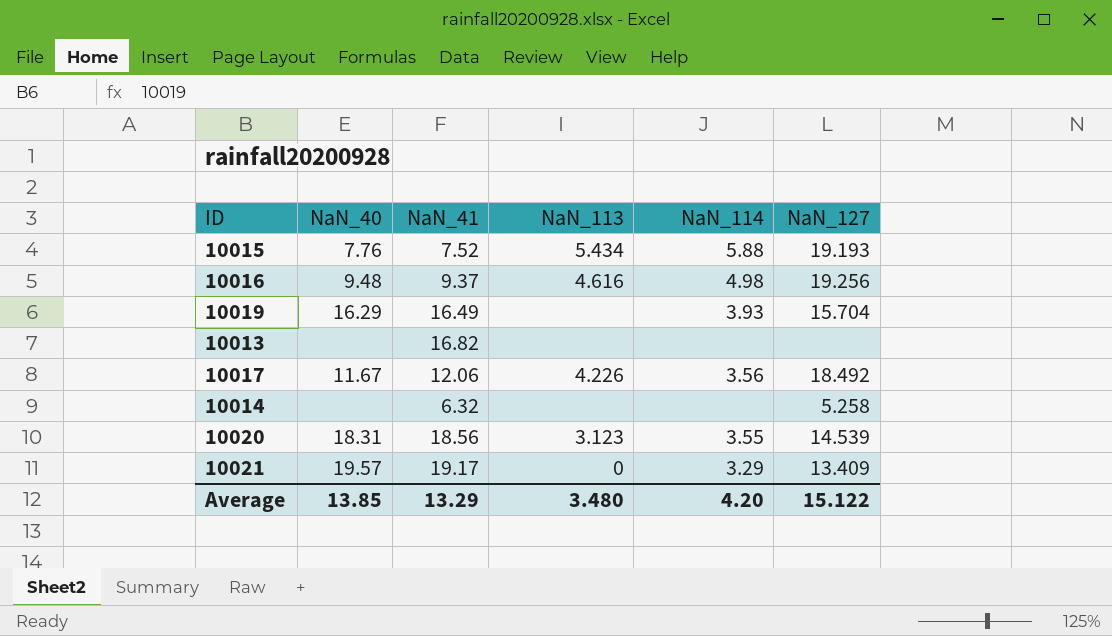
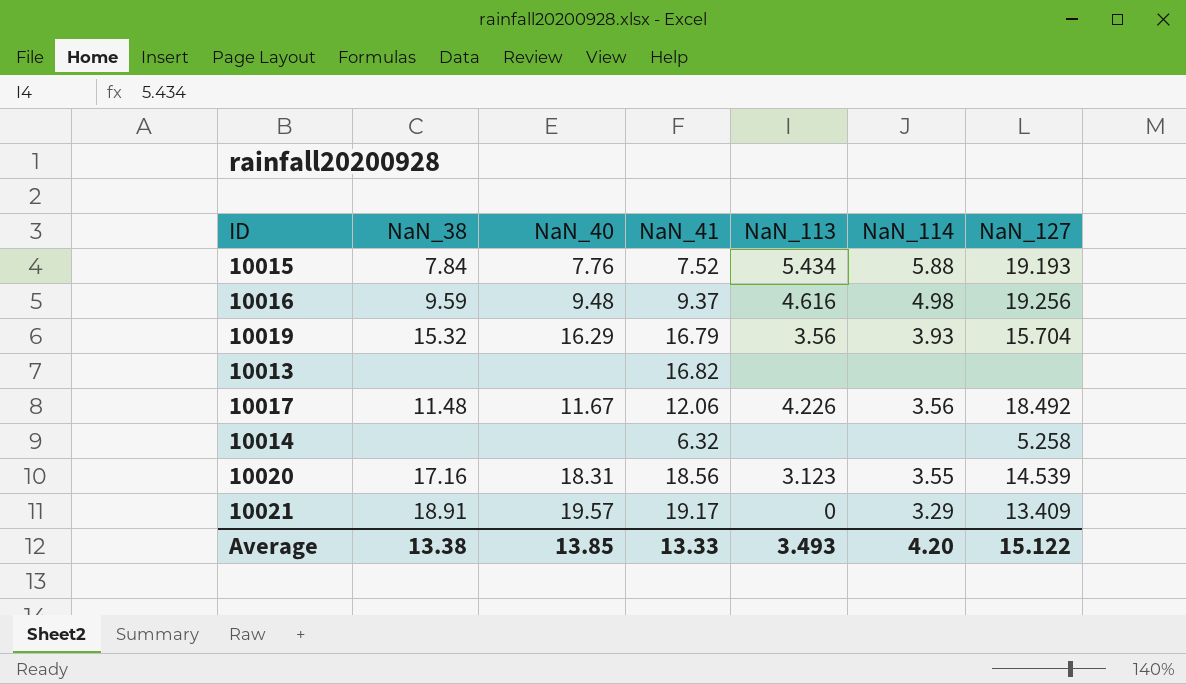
column NaN_38 | position: none -> 2
10019 | NaN_41: 16.49 -> 16.79
10019 | NaN_113: none -> 3.56
Average | NaN_41: 13.29 -> 13.33
Average | NaN_113: 3.480 -> 3.493

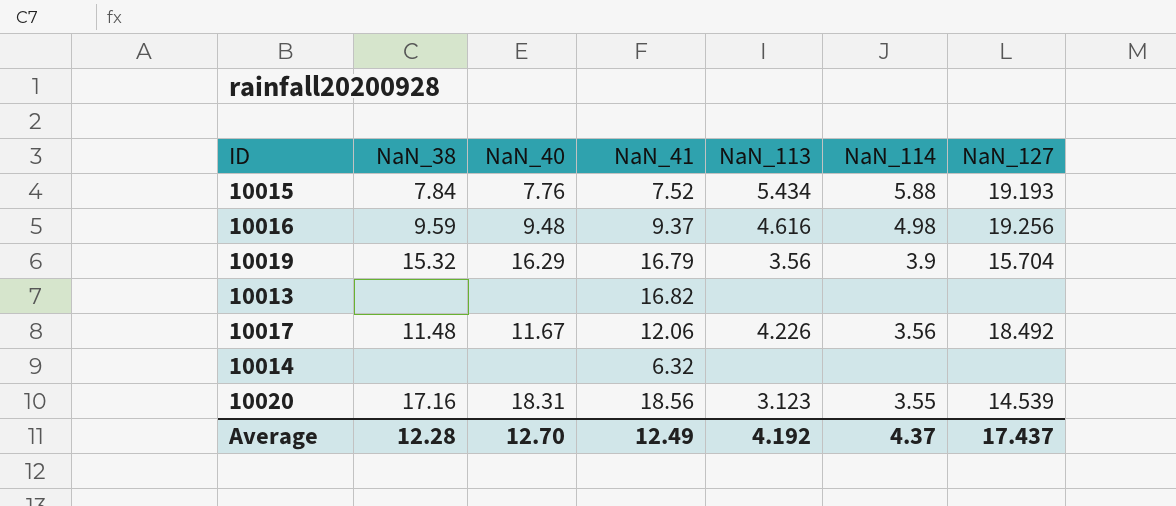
row 10021: 18.91 | 19.57 | 19.17 | 0 | 3.29 | 13.409 -> none
10019 | NaN_114: 3.93 -> 3.9
10014 | NaN_127: 5.258 -> none
Average | NaN_38: 13.38 -> 12.28
Average | NaN_40: 13.85 -> 12.70
Average | NaN_41: 13.33 -> 12.49
Average | NaN_113: 3.493 -> 4.192
Average | NaN_114: 4.20 -> 4.37
Average | NaN_127: 15.122 -> 17.437

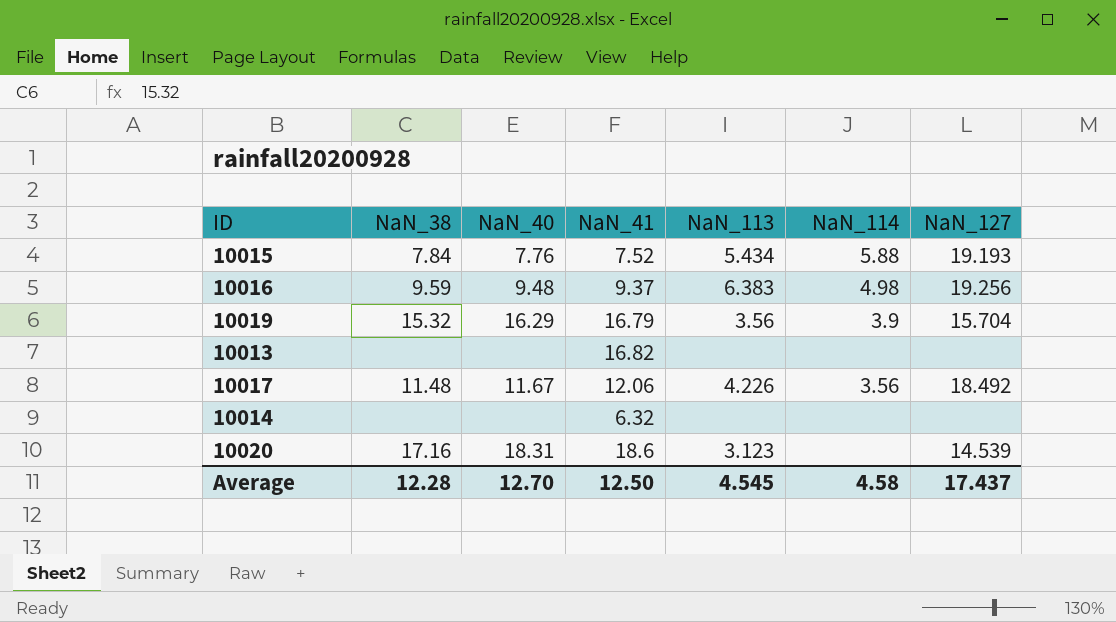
10016 | NaN_113: 4.616 -> 6.383
10020 | NaN_41: 18.56 -> 18.6
10020 | NaN_114: 3.55 -> none
Average | NaN_41: 12.49 -> 12.50
Average | NaN_113: 4.192 -> 4.545
Average | NaN_114: 4.37 -> 4.58

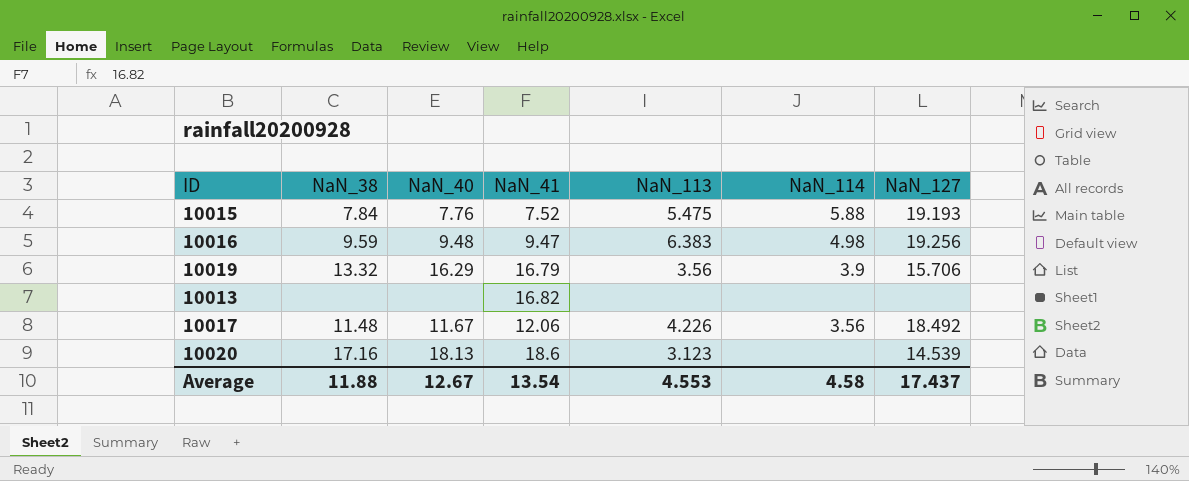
row 10014: none | none | 6.32 | none | none | none -> none
10015 | NaN_113: 5.434 -> 5.475
10016 | NaN_41: 9.37 -> 9.47
10019 | NaN_38: 15.32 -> 13.32
10019 | NaN_127: 15.704 -> 15.706
10020 | NaN_40: 18.31 -> 18.13
Average | NaN_38: 12.28 -> 11.88
Average | NaN_40: 12.70 -> 12.67
Average | NaN_41: 12.50 -> 13.54
Average | NaN_113: 4.545 -> 4.553

